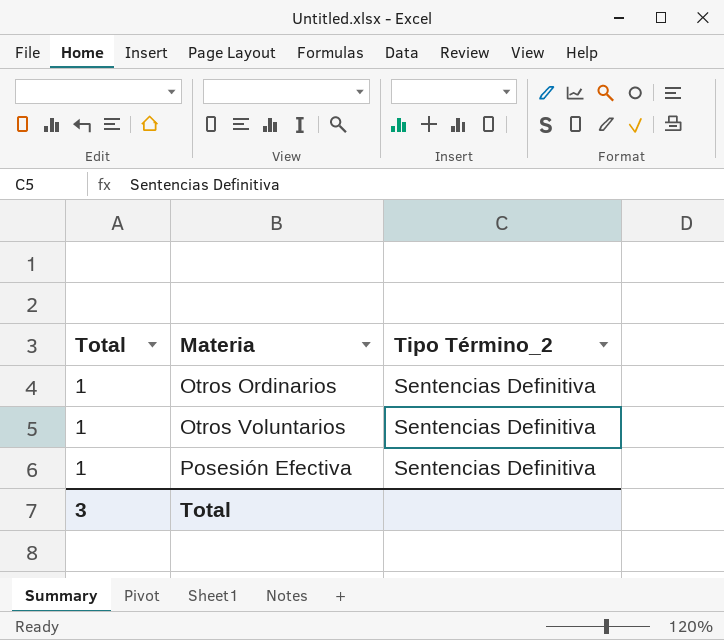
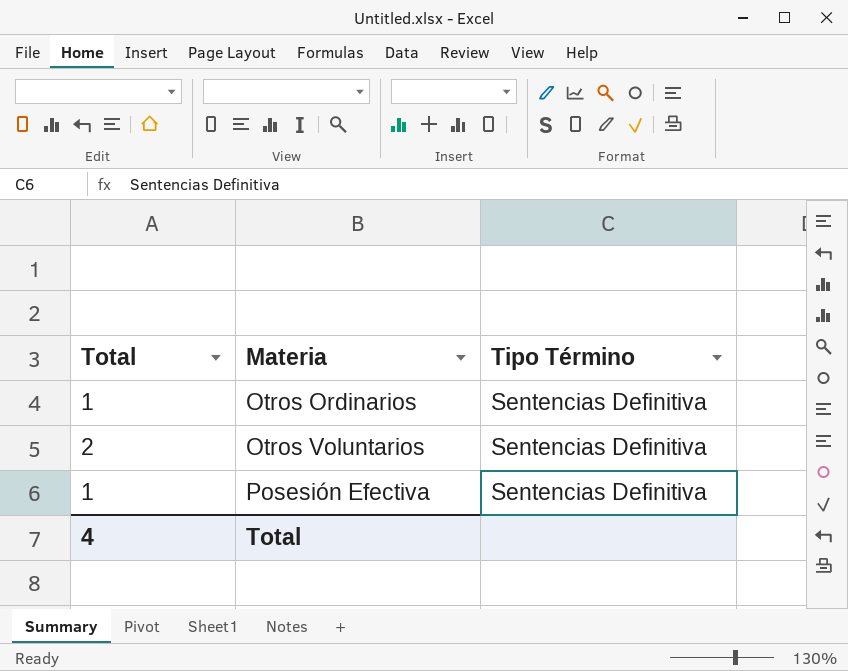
column name: Tipo Término_2 -> Tipo Término
Otros Voluntarios | Total: 1 -> 2
Total | Total: 3 -> 4

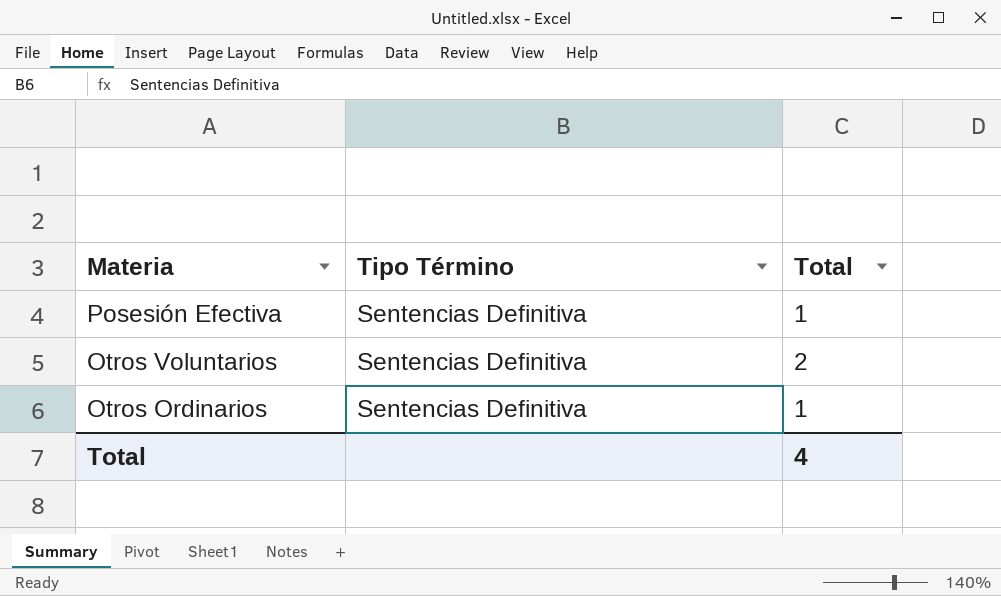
row order: Materia ascending -> Materia descending
column Total | position: 1 -> 3

